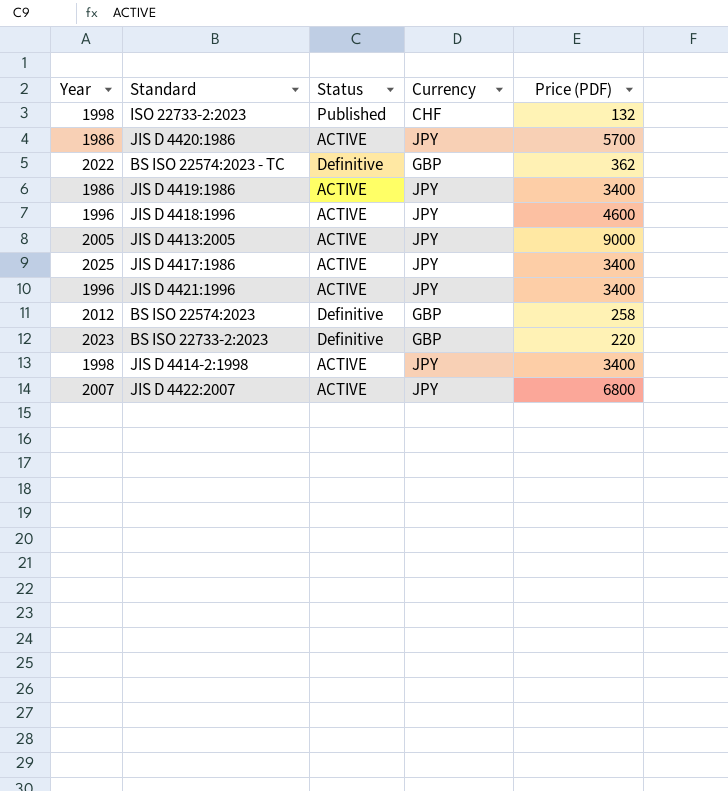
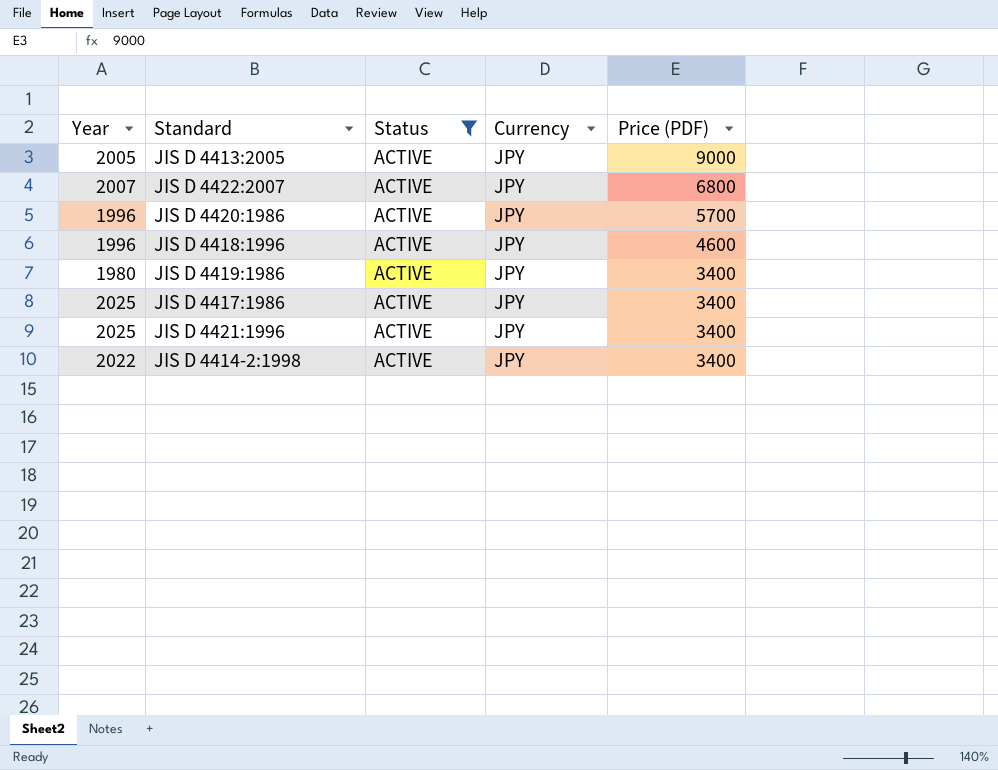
filter: none -> Status = ACTIVE
row order: none -> Price (PDF) descending
JIS D 4420:1986 | Year: 1986 -> 1996
JIS D 4419:1986 | Year: 1986 -> 1980
JIS D 4421:1996 | Year: 1996 -> 2025
JIS D 4414-2:1998 | Year: 1998 -> 2022

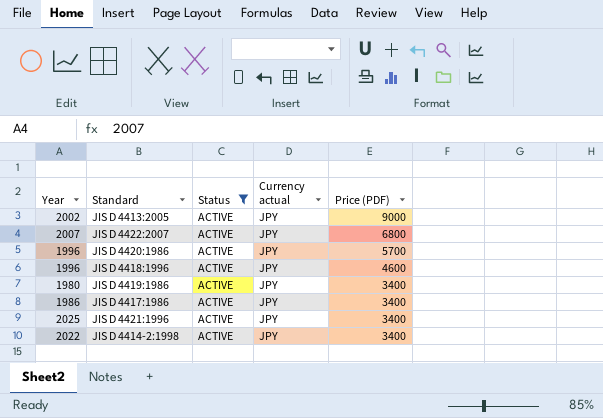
column name: Currency -> Currency actual
JIS D 4413:2005 | Year: 2005 -> 2002
JIS D 4417:1986 | Year: 2025 -> 1986

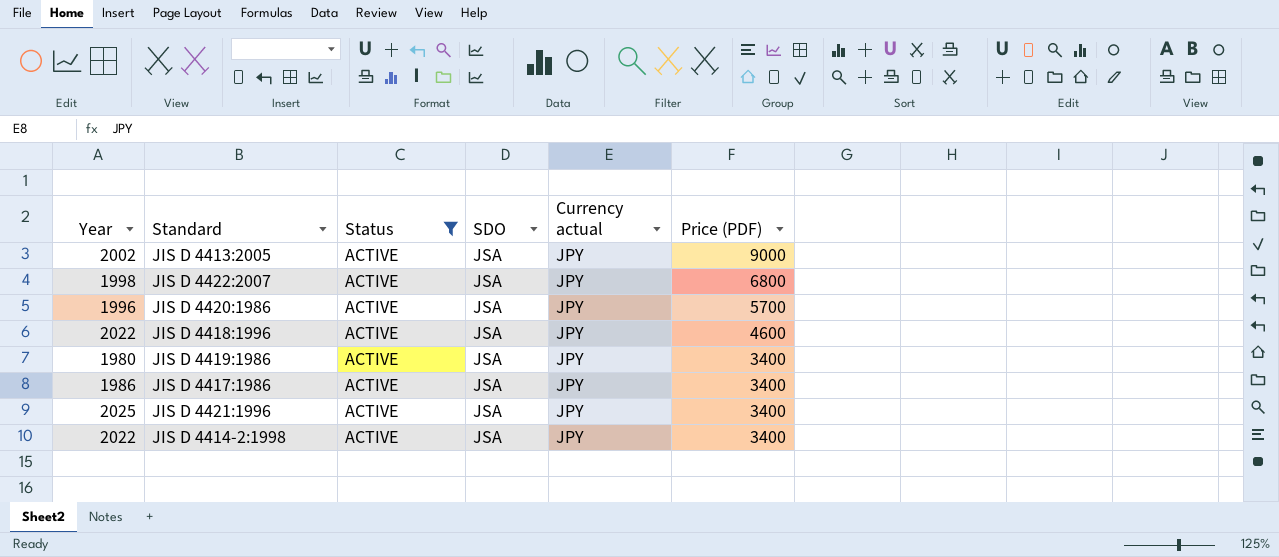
column SDO | position: none -> 4
JIS D 4422:2007 | Year: 2007 -> 1998
JIS D 4418:1996 | Year: 1996 -> 2022

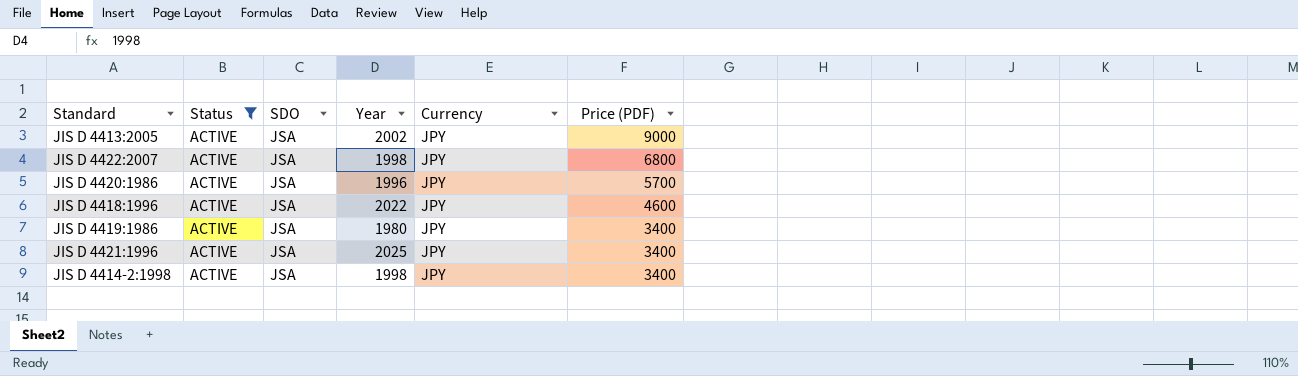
column Year | position: 1 -> 4
column name: Currency actual -> Currency
row JIS D 4417:1986: 1986 | ACTIVE | JSA | JPY | 3400 -> none
JIS D 4414-2:1998 | Year: 2022 -> 1998

